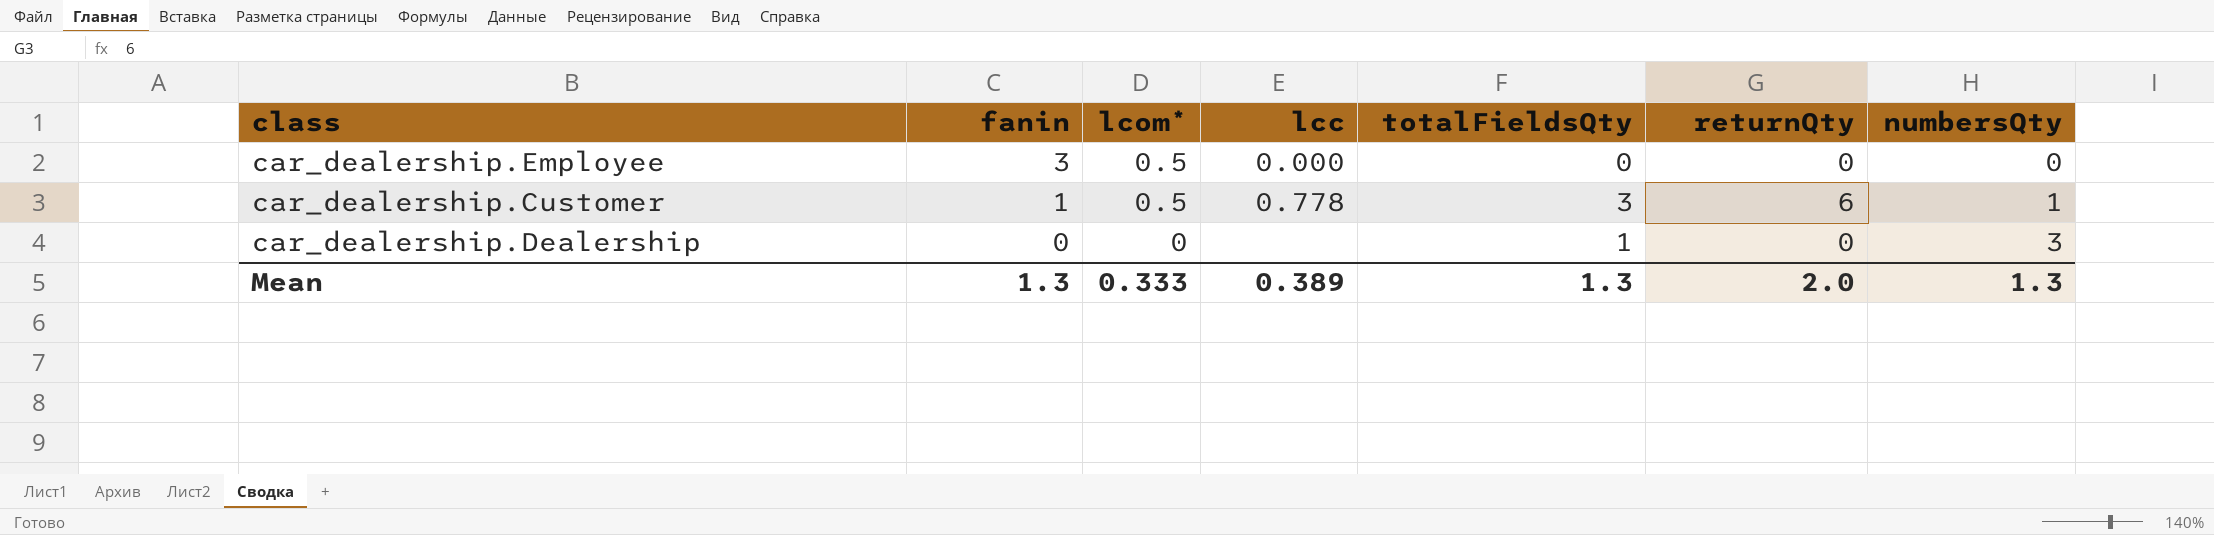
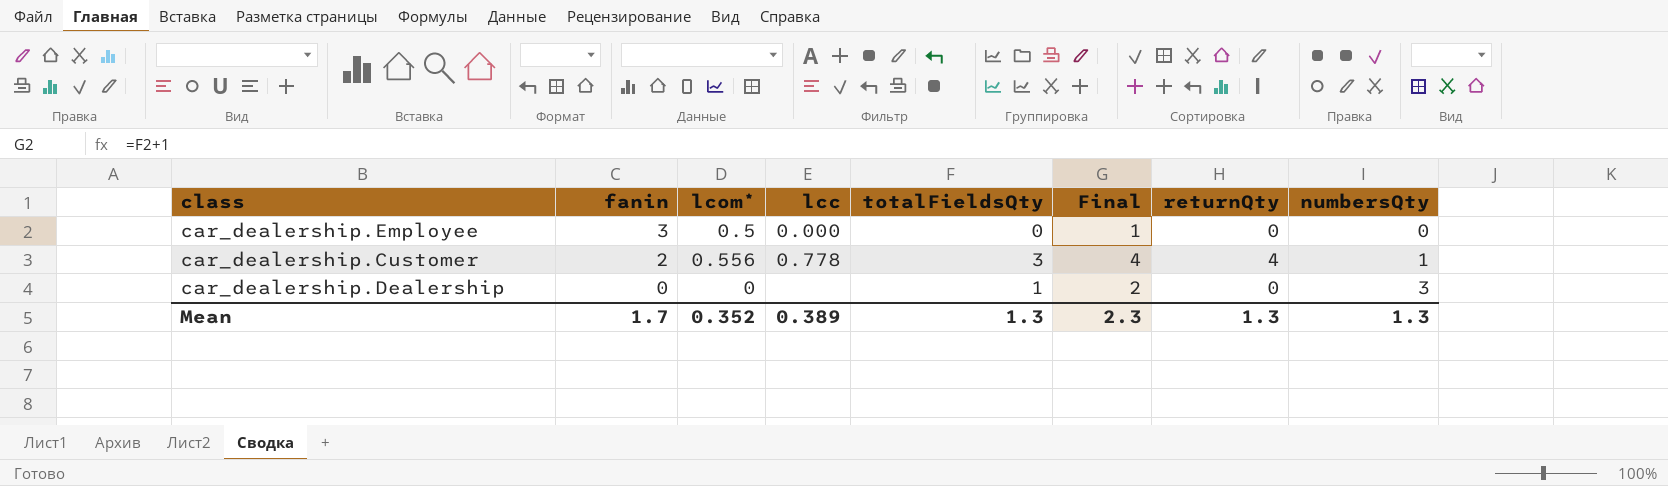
column Final | formula: none -> [totalFieldsQty] + 1
car_dealership.Customer | fanin: 1 -> 2
car_dealership.Customer | lcom*: 0.5 -> 0.556
car_dealership.Customer | returnQty: 6 -> 4
Mean | fanin: 1.3 -> 1.7
Mean | lcom*: 0.333 -> 0.352
Mean | returnQty: 2.0 -> 1.3

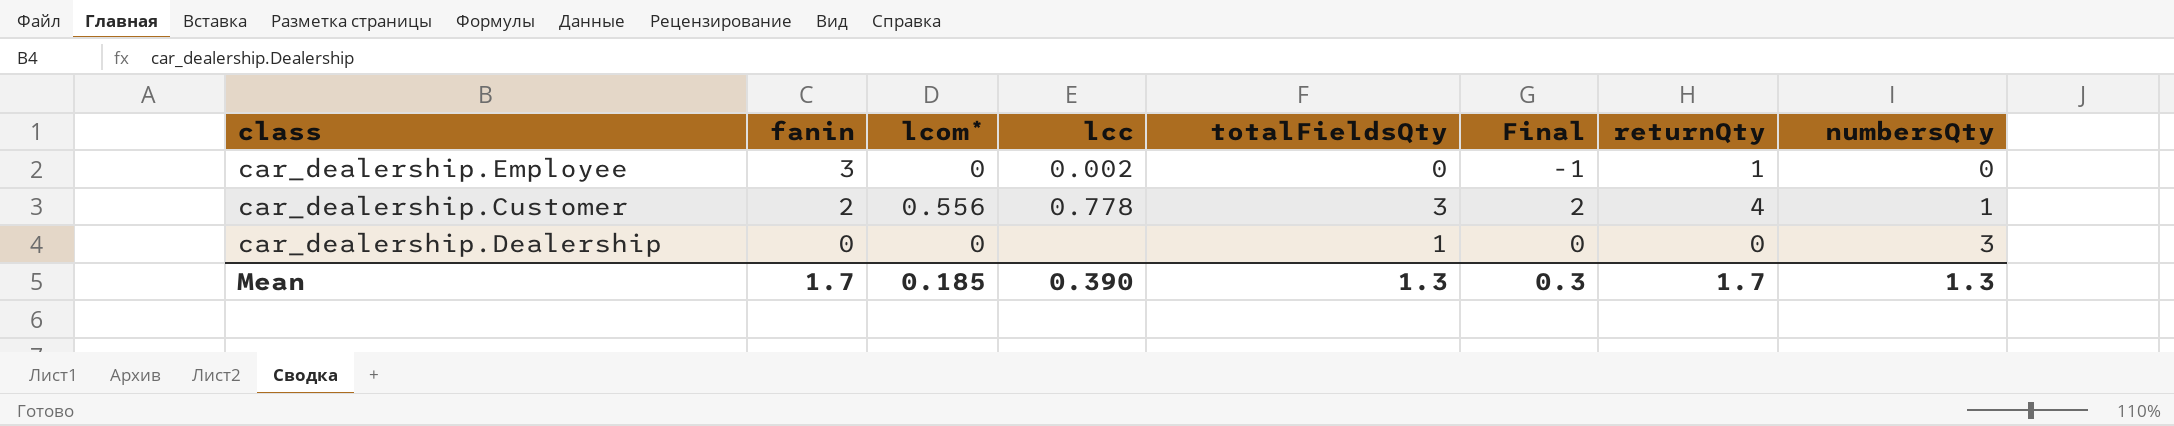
column Final | formula: [totalFieldsQty] + 1 -> [totalFieldsQty] - 1
car_dealership.Employee | lcom*: 0.5 -> 0
car_dealership.Employee | lcc: 0.000 -> 0.002
car_dealership.Employee | returnQty: 0 -> 1
Mean | lcom*: 0.352 -> 0.185
Mean | lcc: 0.389 -> 0.390
Mean | Final: 2.3 -> 0.3
Mean | returnQty: 1.3 -> 1.7

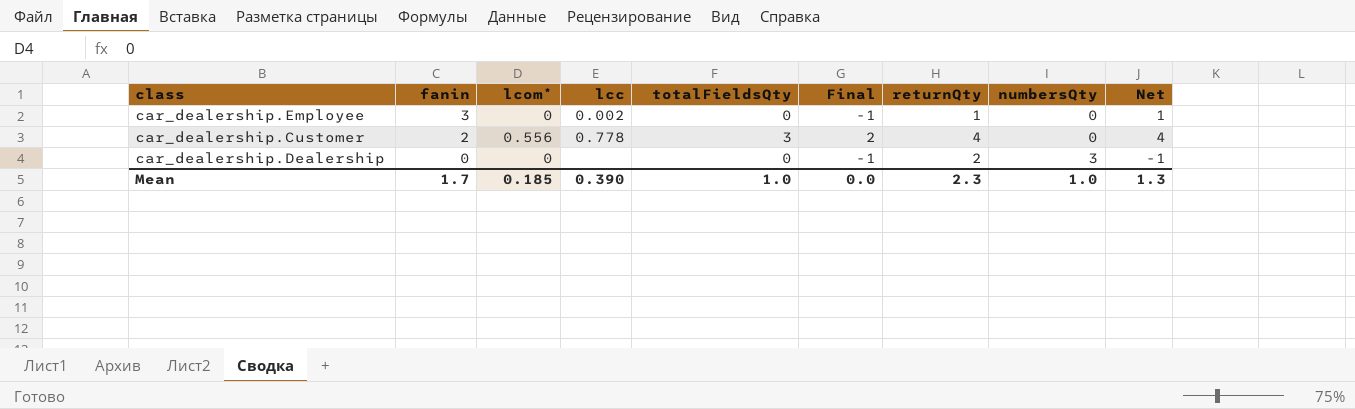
column Net | formula: none -> [returnQty] - [numbersQty]
car_dealership.Customer | numbersQty: 1 -> 0
car_dealership.Dealership | totalFieldsQty: 1 -> 0
car_dealership.Dealership | Final: 0 -> -1
car_dealership.Dealership | returnQty: 0 -> 2
Mean | totalFieldsQty: 1.3 -> 1.0
Mean | Final: 0.3 -> 0.0
Mean | returnQty: 1.7 -> 2.3
Mean | numbersQty: 1.3 -> 1.0

